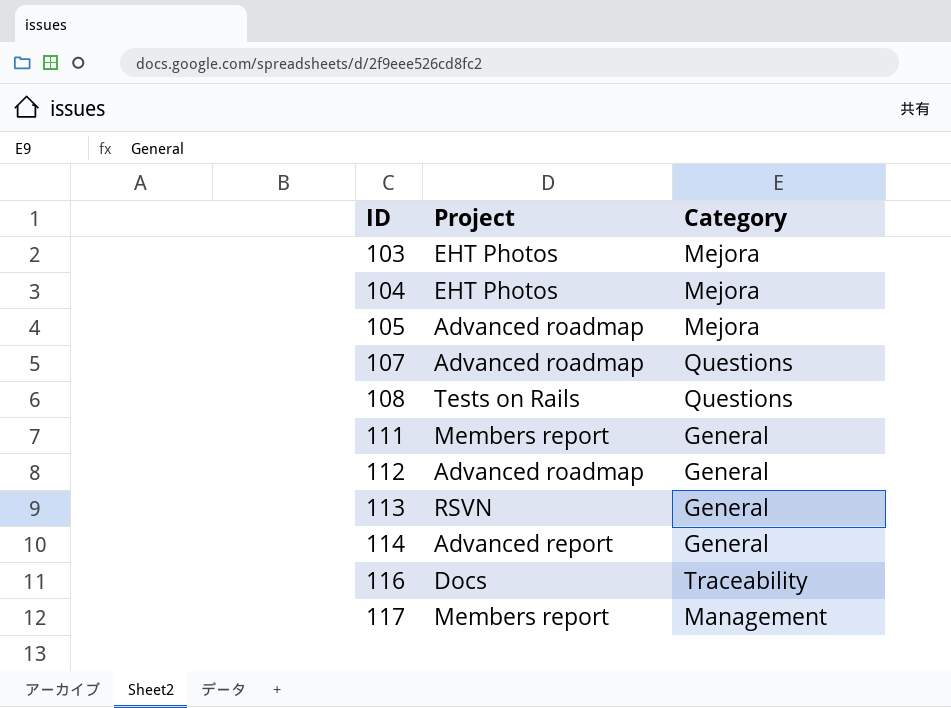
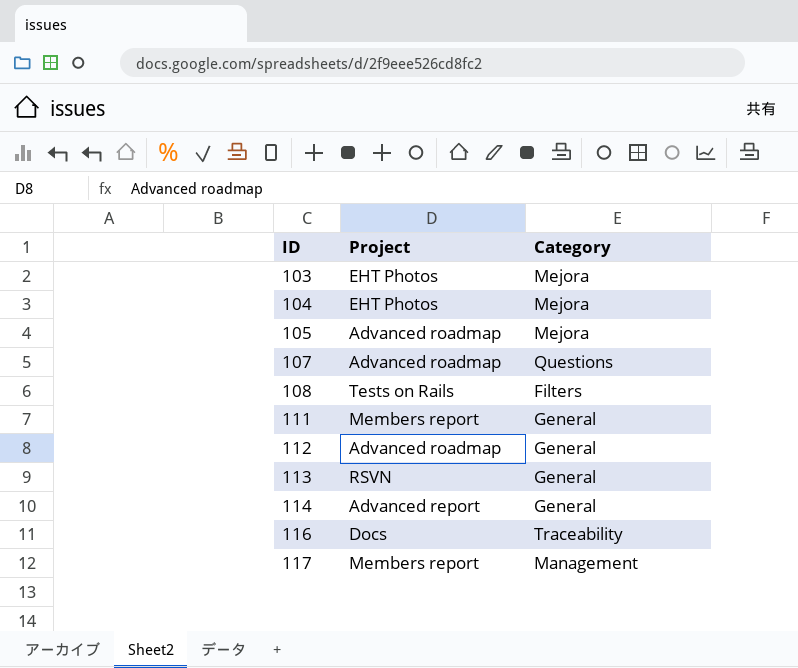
108 | Category: Questions -> Filters

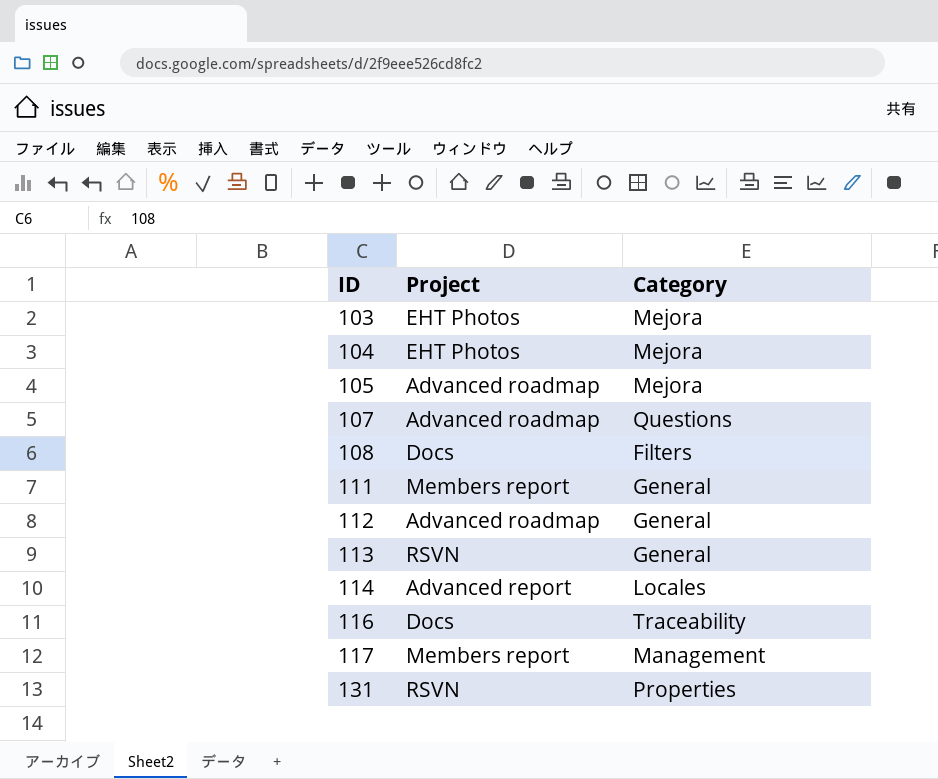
108 | Project: Tests on Rails -> Docs
114 | Category: General -> Locales
row 131: none -> RSVN | Properties

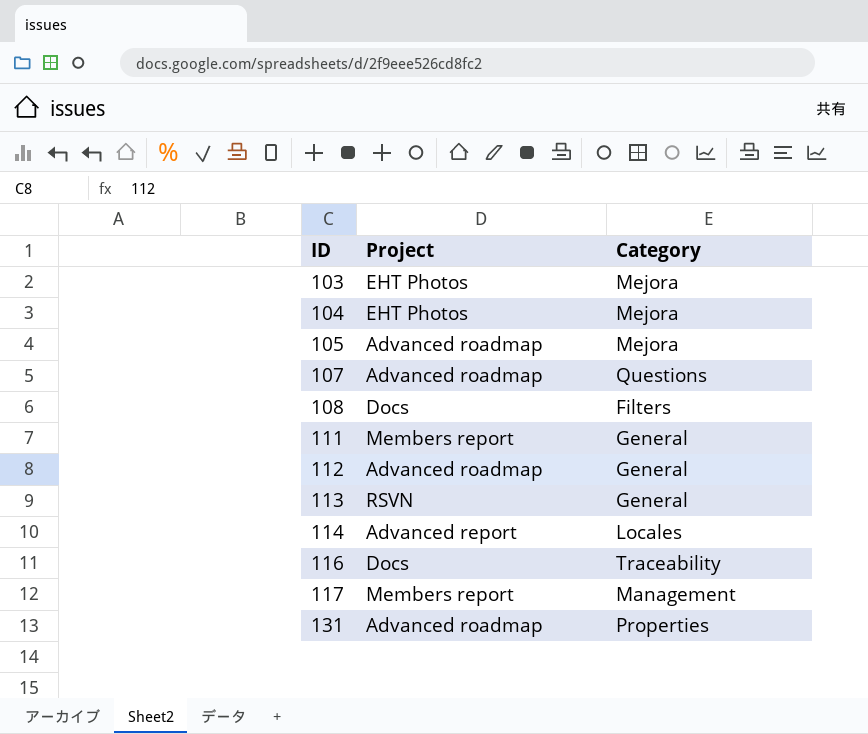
131 | Project: RSVN -> Advanced roadmap

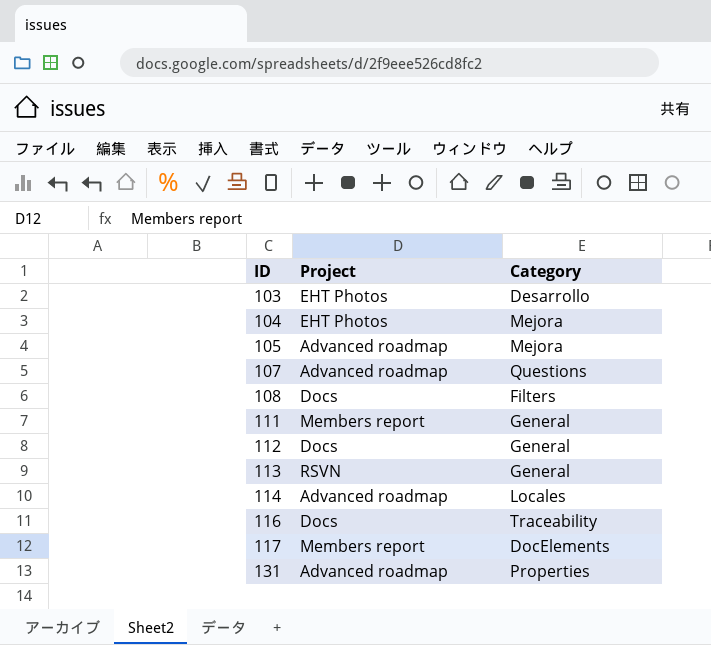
103 | Category: Mejora -> Desarrollo
112 | Project: Advanced roadmap -> Docs
114 | Project: Advanced report -> Advanced roadmap
117 | Category: Management -> DocElements

